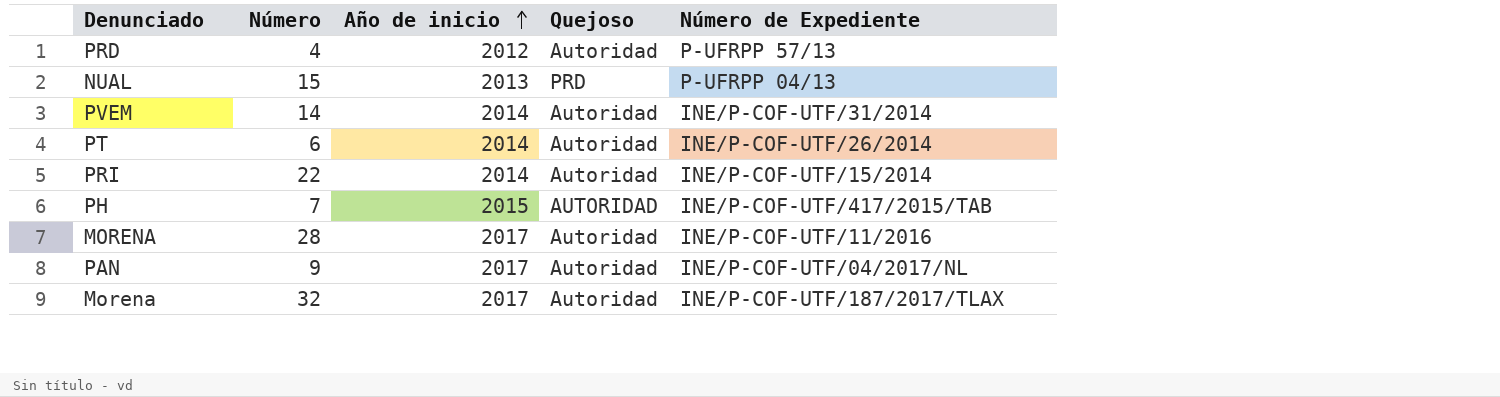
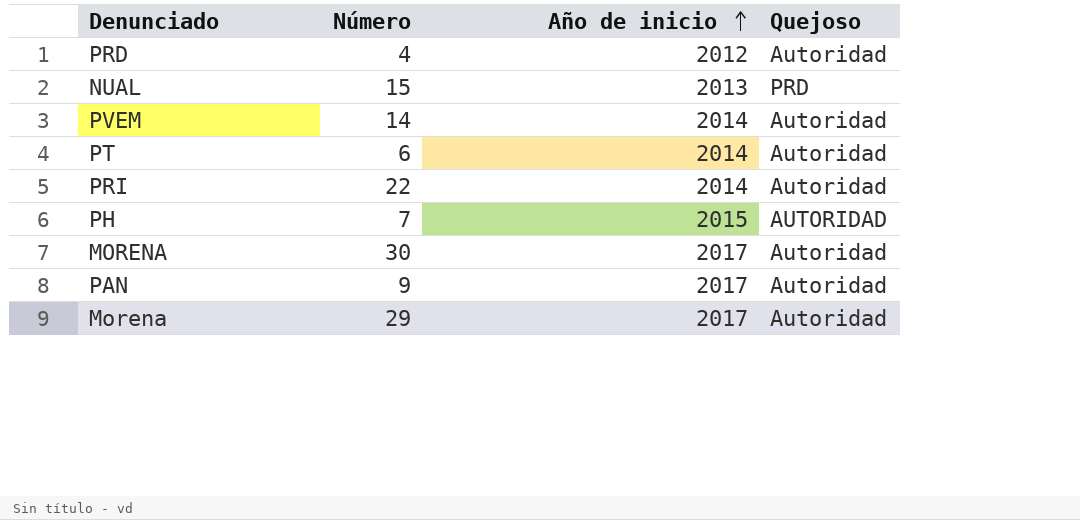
column Número de Expediente | position: 5 -> none
MORENA | Número: 28 -> 30
Morena | Número: 32 -> 29

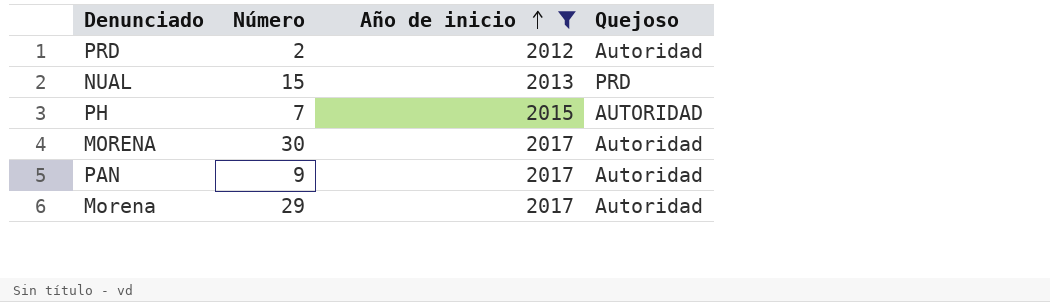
filter: none -> Año de inicio != 2014
PRD | Número: 4 -> 2

